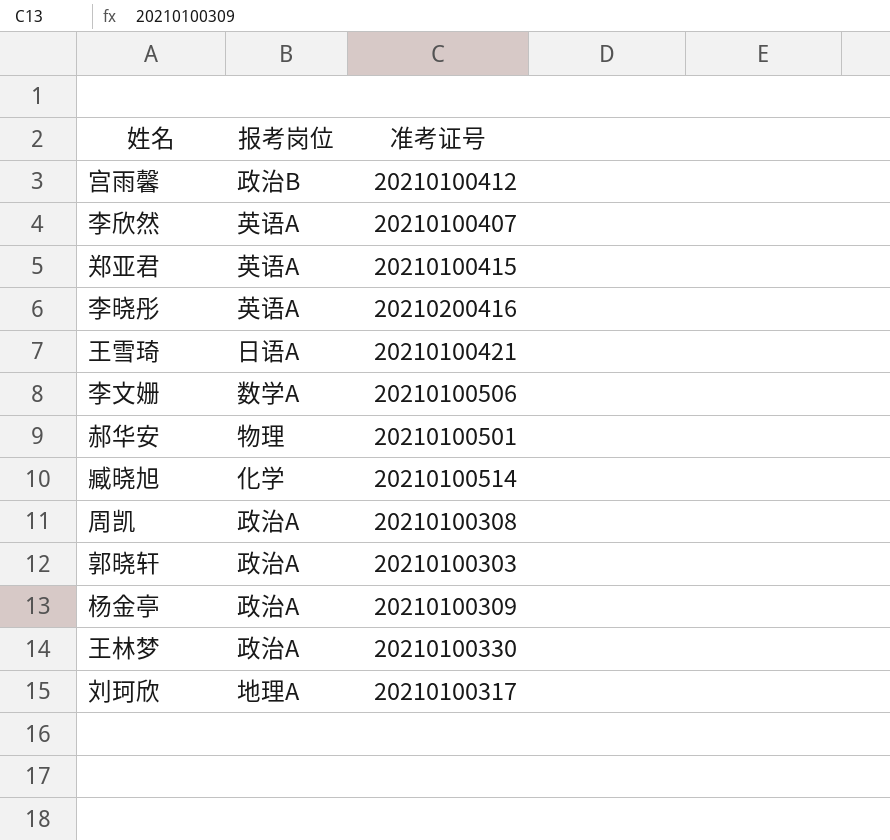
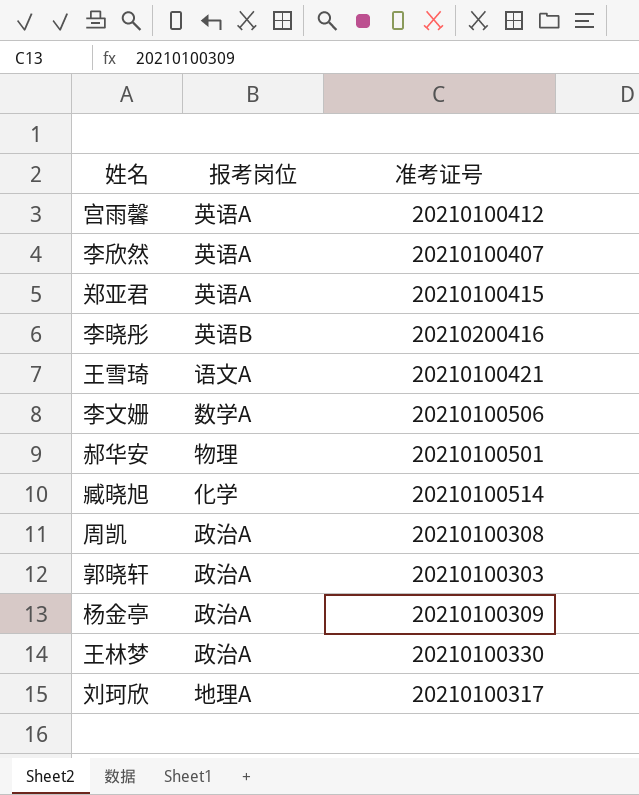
宫雨馨 | 报考岗位: 政治B -> 英语A
李晓彤 | 报考岗位: 英语A -> 英语B
王雪琦 | 报考岗位: 日语A -> 语文A

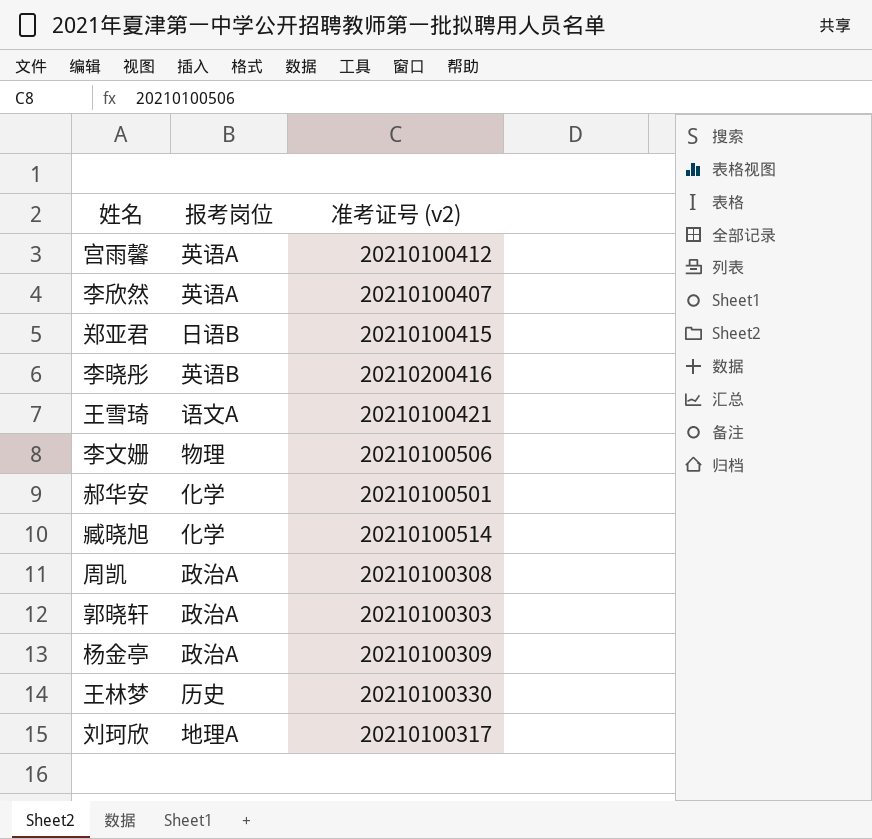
column name: 准考证号 -> 准考证号 (v2)
郑亚君 | 报考岗位: 英语A -> 日语B
李文姗 | 报考岗位: 数学A -> 物理
郝华安 | 报考岗位: 物理 -> 化学
王林梦 | 报考岗位: 政治A -> 历史

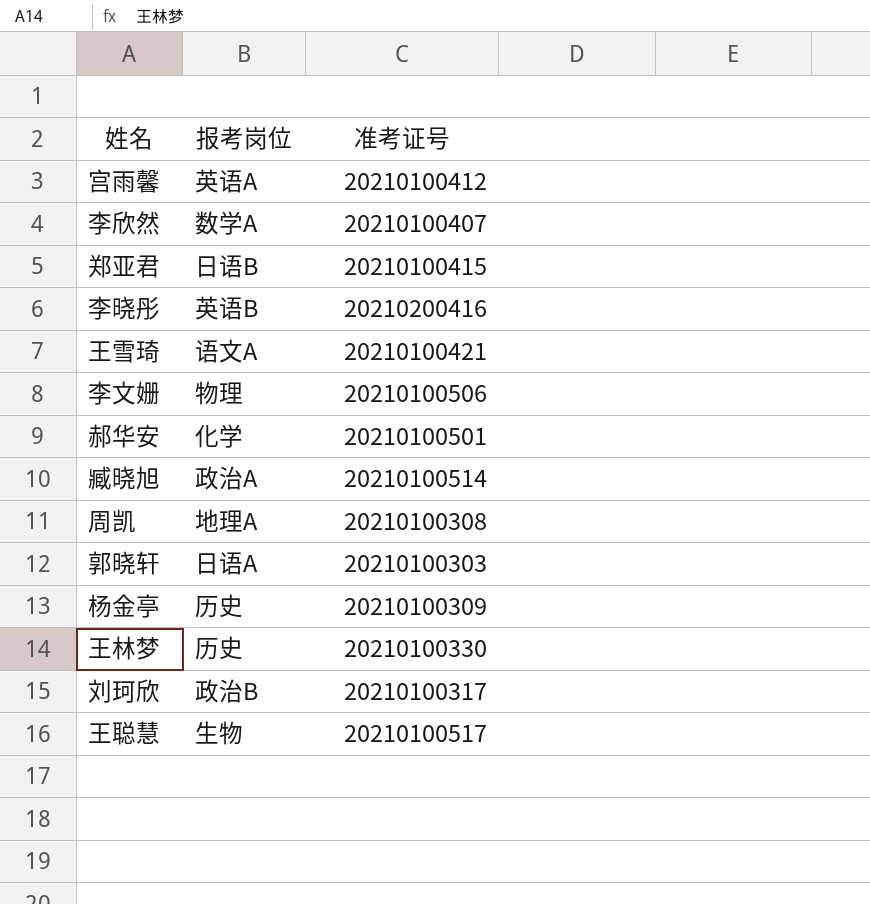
column name: 准考证号 (v2) -> 准考证号
李欣然 | 报考岗位: 英语A -> 数学A
臧晓旭 | 报考岗位: 化学 -> 政治A
周凯 | 报考岗位: 政治A -> 地理A
郭晓轩 | 报考岗位: 政治A -> 日语A
杨金亭 | 报考岗位: 政治A -> 历史
刘珂欣 | 报考岗位: 地理A -> 政治B
row 王聪慧: none -> 生物 | 20210100517

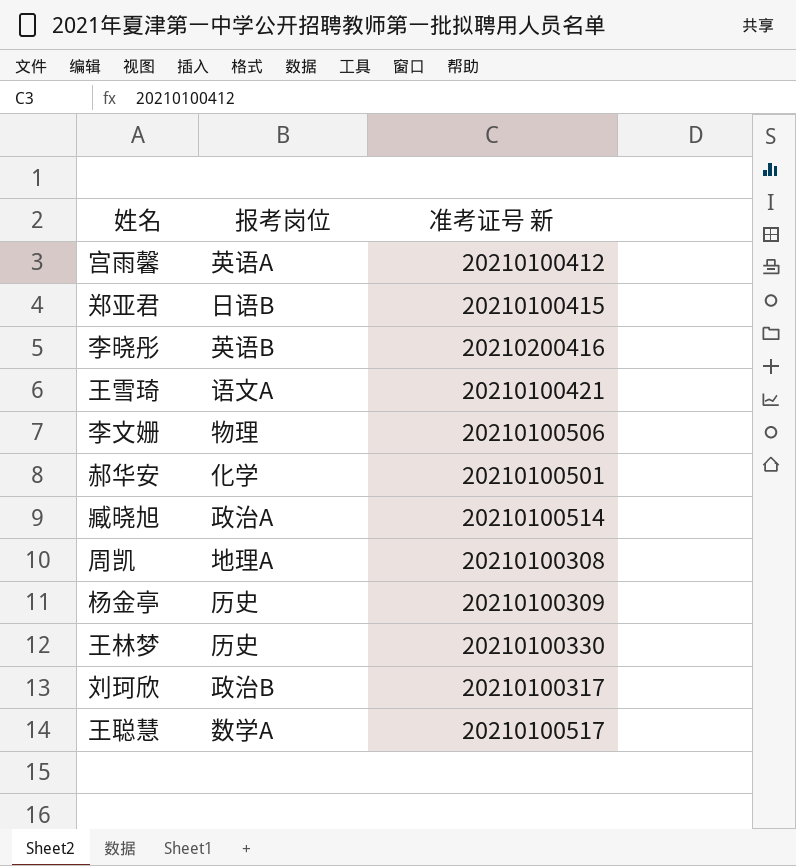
column name: 准考证号 -> 准考证号 新
row 李欣然: 数学A | 20210100407 -> none
row 郭晓轩: 日语A | 20210100303 -> none
王聪慧 | 报考岗位: 生物 -> 数学A

